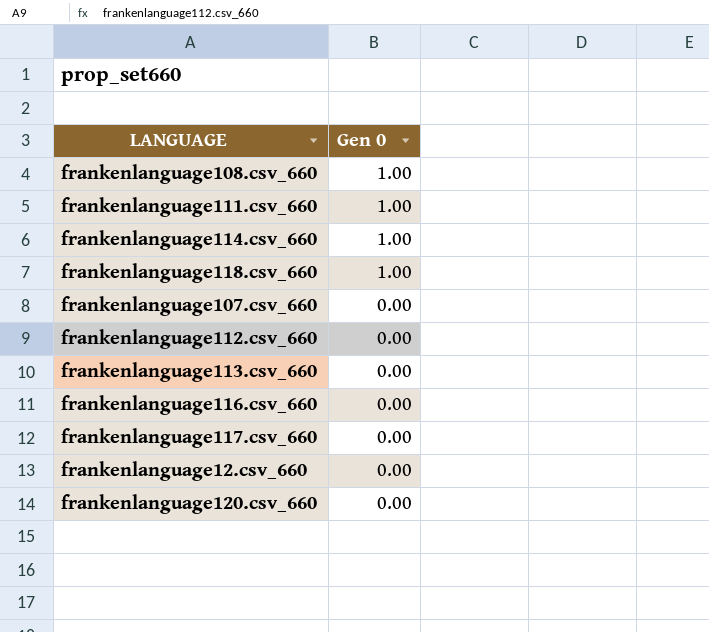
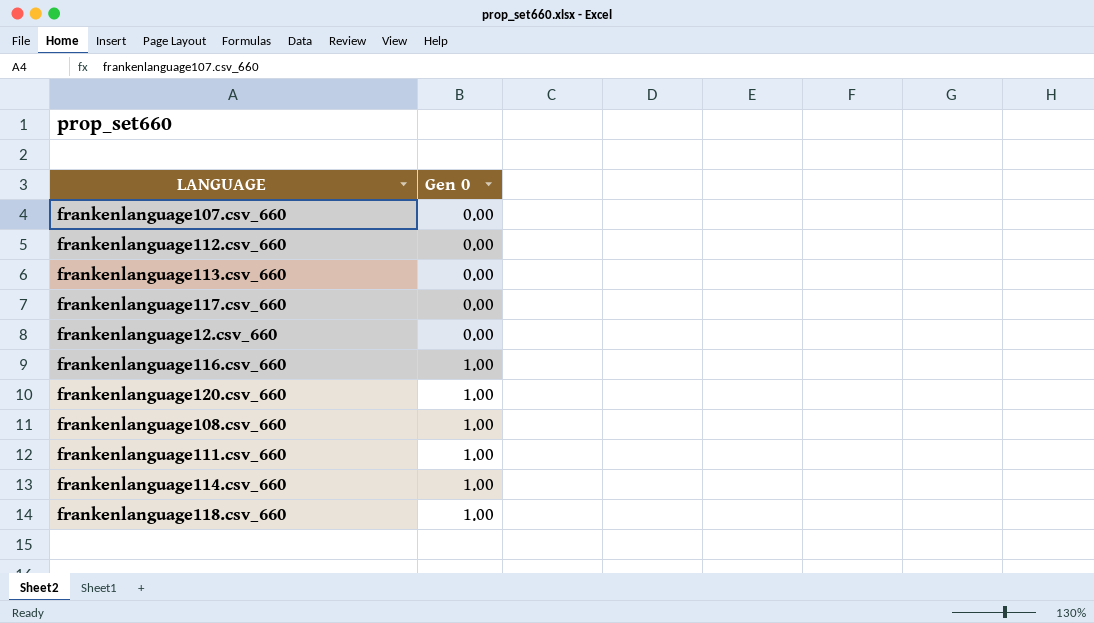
row order: Gen 0 descending -> Gen 0 ascending
frankenlanguage116.csv_660 | Gen 0: 0.00 -> 1.00
frankenlanguage120.csv_660 | Gen 0: 0.00 -> 1.00

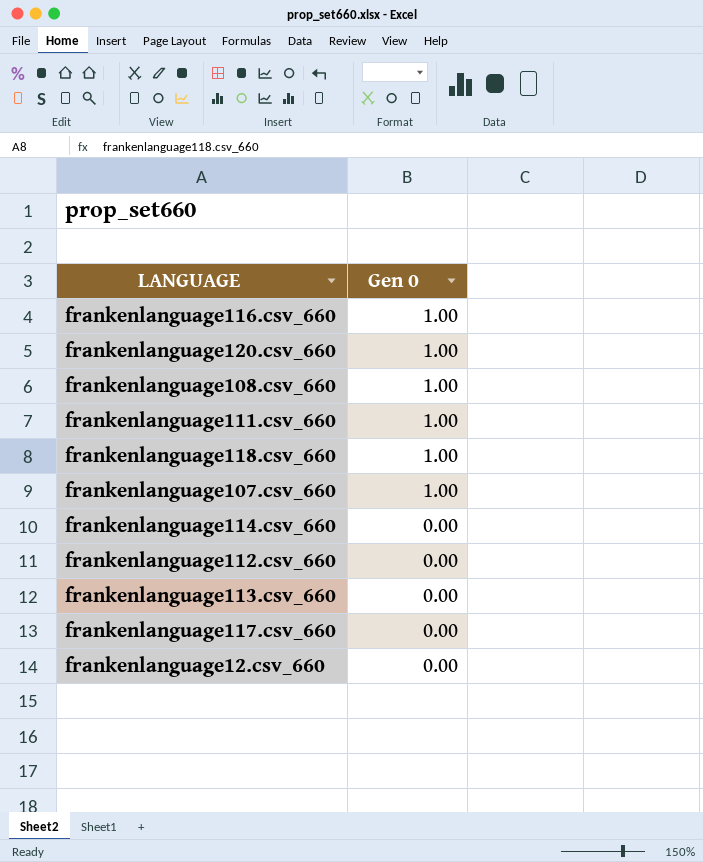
row order: Gen 0 ascending -> Gen 0 descending
frankenlanguage107.csv_660 | Gen 0: 0.00 -> 1.00
frankenlanguage114.csv_660 | Gen 0: 1.00 -> 0.00

